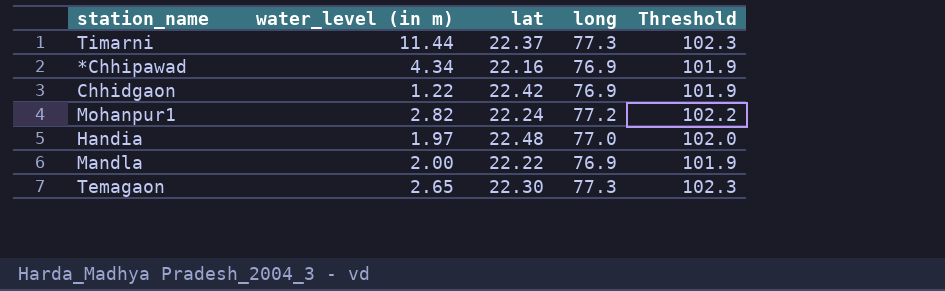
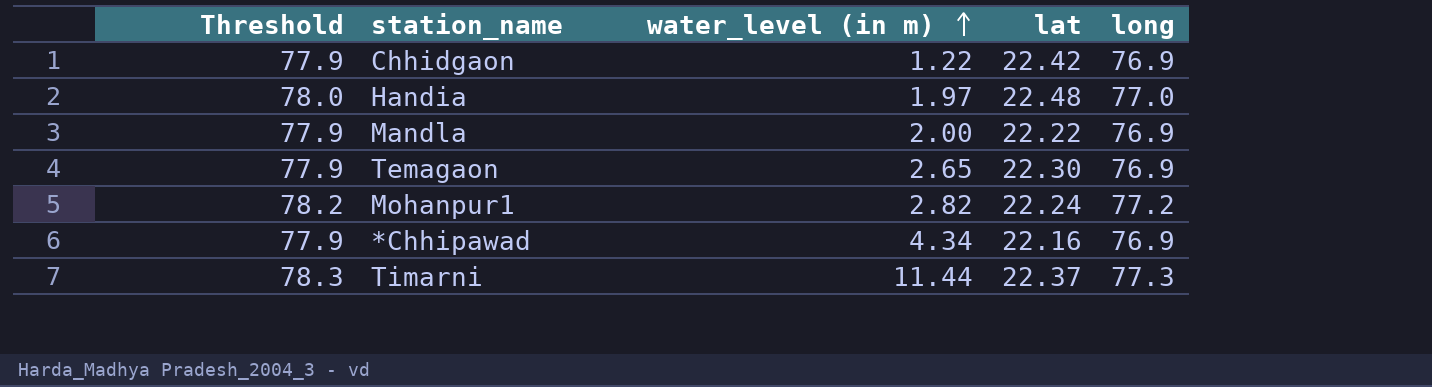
row order: none -> water_level (in m) ascending
column Threshold | formula: [long] + 25 -> [long] + 1
column Threshold | position: 5 -> 1
Temagaon | long: 77.3 -> 76.9

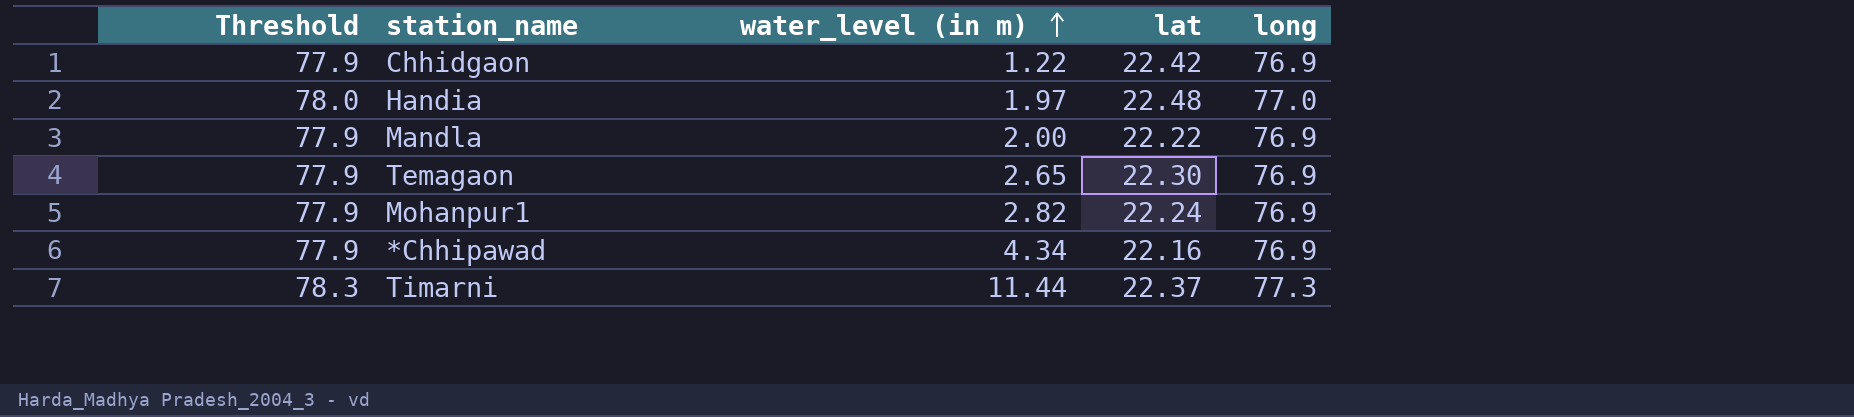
Mohanpur1 | Threshold: 78.2 -> 77.9
Mohanpur1 | long: 77.2 -> 76.9

